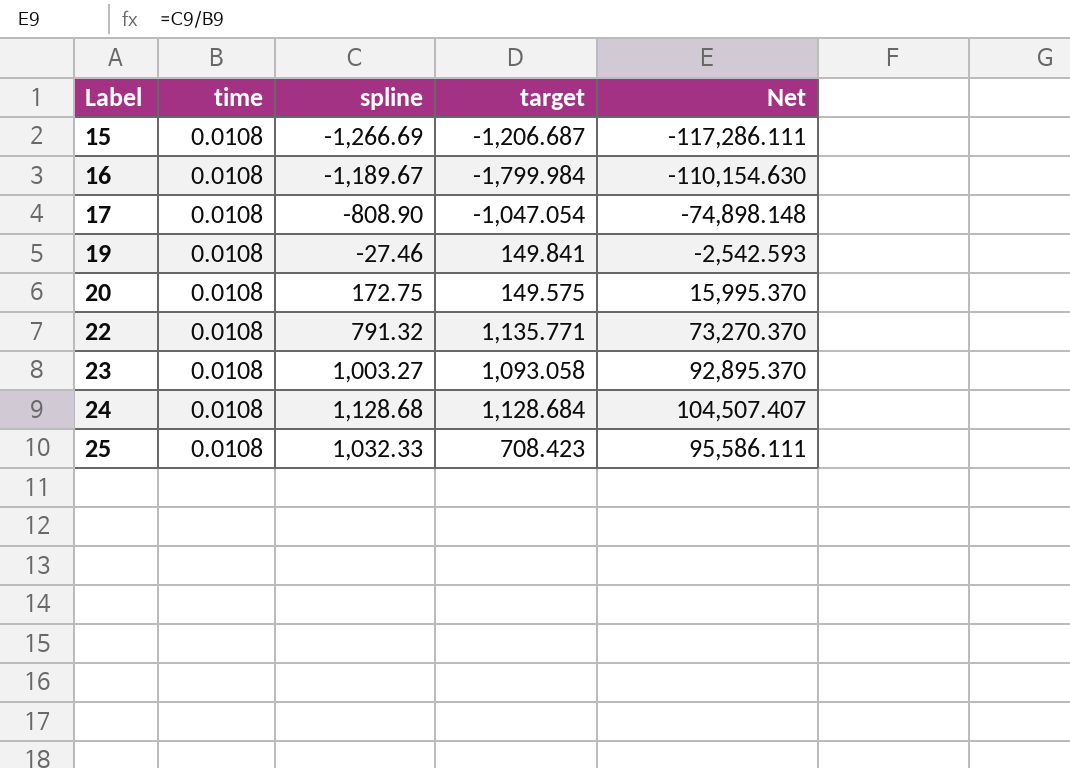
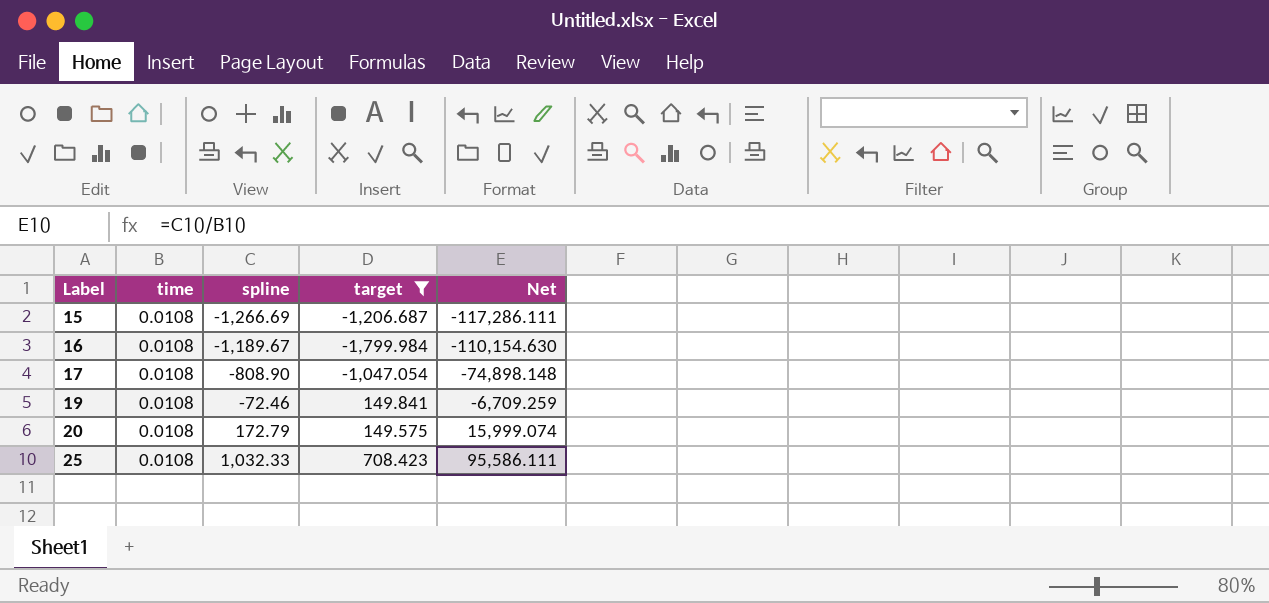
filter: none -> target <= 708.423
19 | spline: -27.46 -> -72.46
19 | Net: -2,542.593 -> -6,709.259
20 | spline: 172.75 -> 172.79
20 | Net: 15,995.370 -> 15,999.074

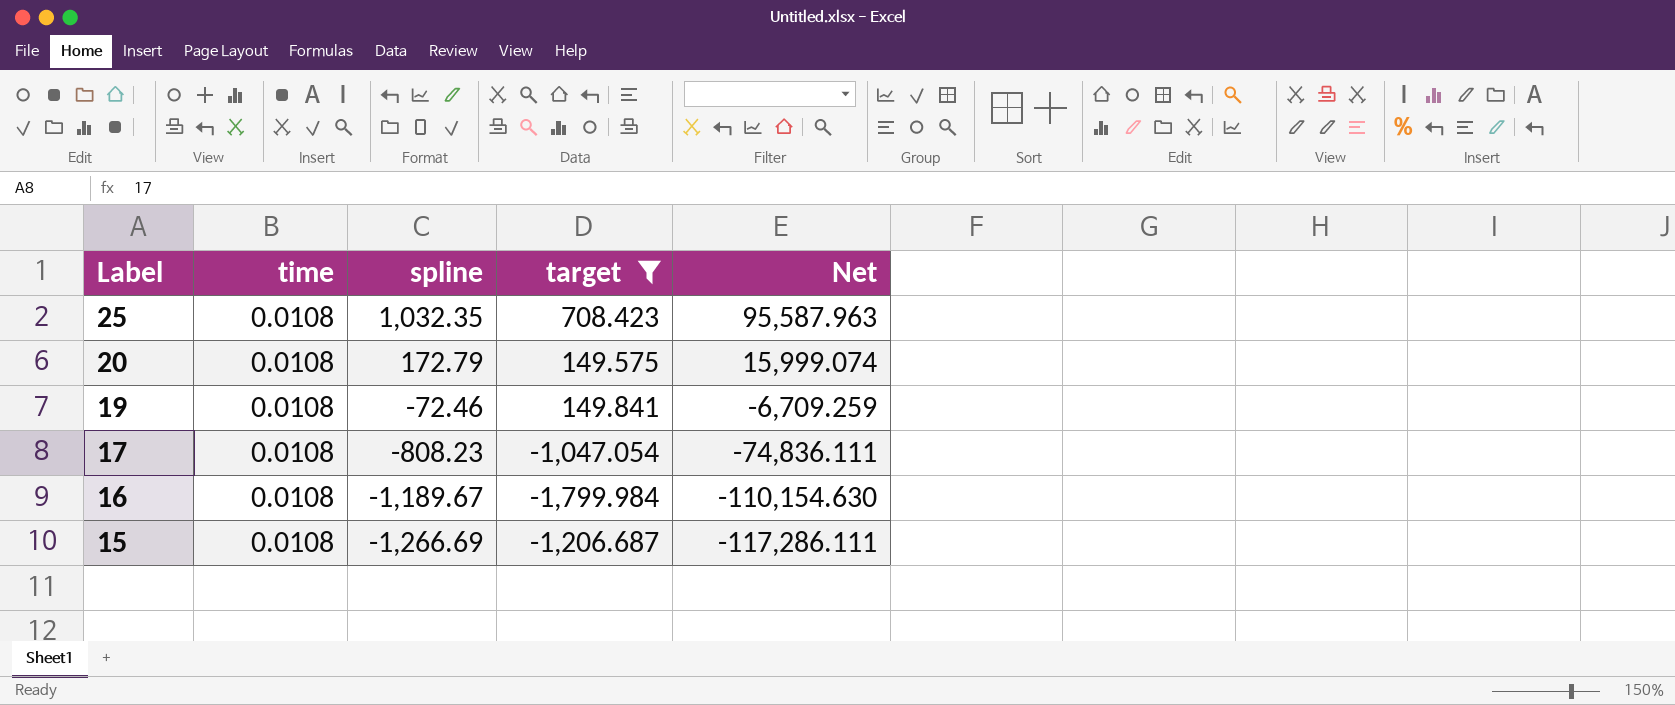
row order: Label ascending -> Label descending
25 | spline: 1,032.33 -> 1,032.35
25 | Net: 95,586.111 -> 95,587.963
17 | spline: -808.90 -> -808.23
17 | Net: -74,898.148 -> -74,836.111

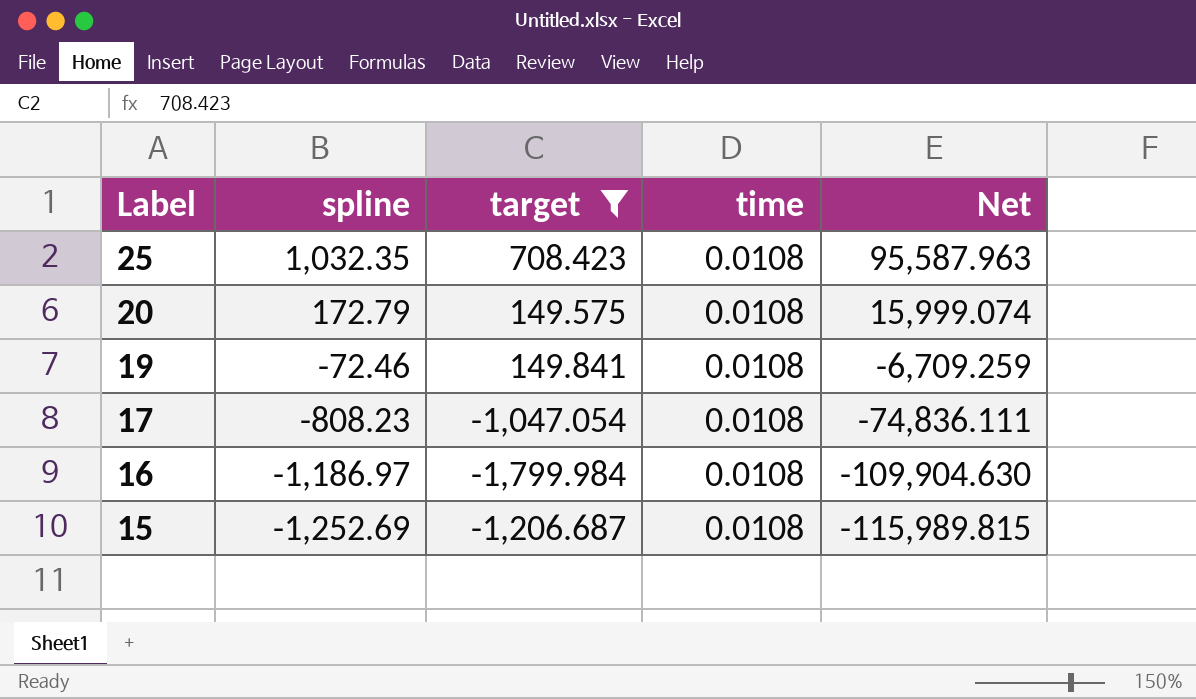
column time | position: 2 -> 4
16 | spline: -1,189.67 -> -1,186.97
16 | Net: -110,154.630 -> -109,904.630
15 | spline: -1,266.69 -> -1,252.69
15 | Net: -117,286.111 -> -115,989.815

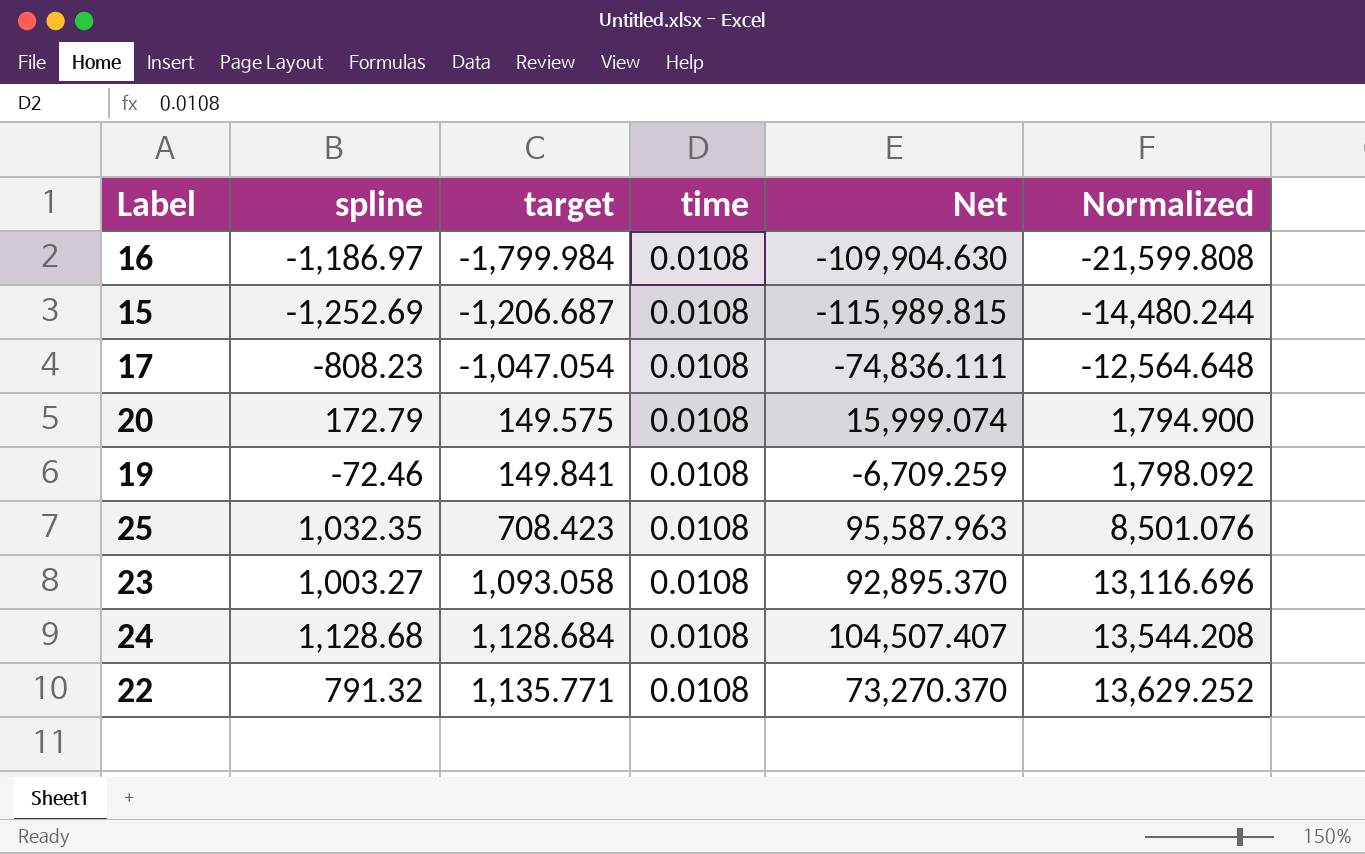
filter: target <= 708.423 -> none
row order: Label descending -> target ascending
column Normalized | formula: none -> [target] * 12

